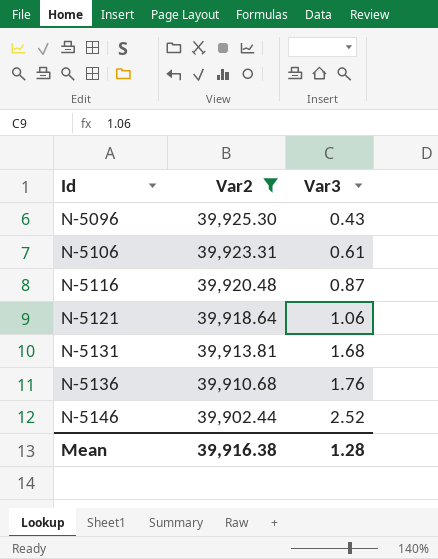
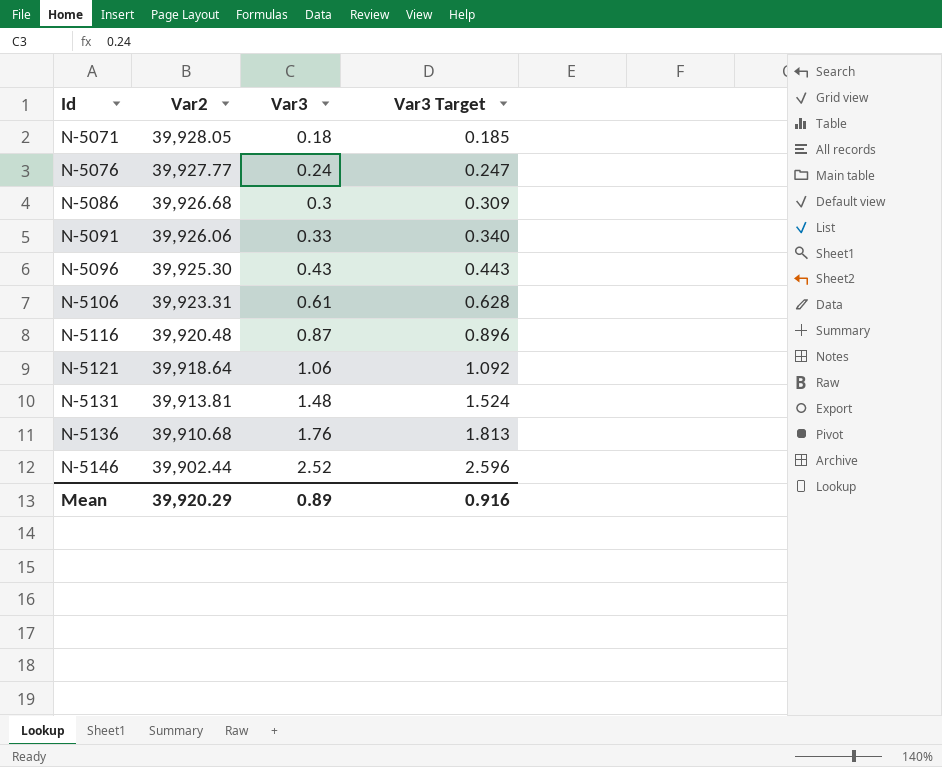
filter: Var2 <= 39,925.30 -> none
column Var3 Target | formula: none -> [Var3] * 1.03
N-5131 | Var3: 1.68 -> 1.48
Mean | Var2: 39,916.38 -> 39,920.29
Mean | Var3: 1.28 -> 0.89

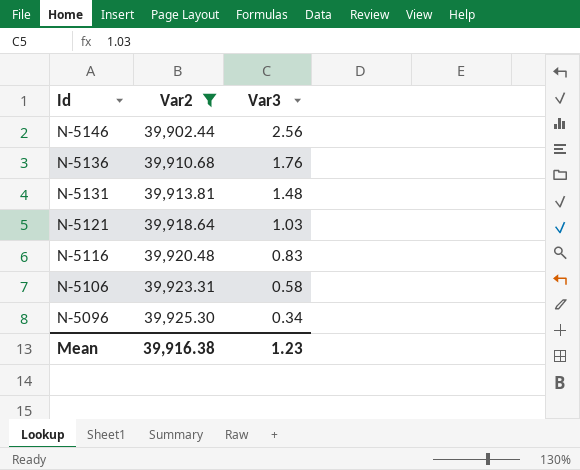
filter: none -> Var2 <= 39,925.30
row order: Id ascending -> Id descending
column Var3 Target | formula: [Var3] * 1.03 -> none
N-5146 | Var3: 2.52 -> 2.56
N-5121 | Var3: 1.06 -> 1.03
N-5116 | Var3: 0.87 -> 0.83
N-5106 | Var3: 0.61 -> 0.58
N-5096 | Var3: 0.43 -> 0.34
Mean | Var2: 39,920.29 -> 39,916.38
Mean | Var3: 0.89 -> 1.23

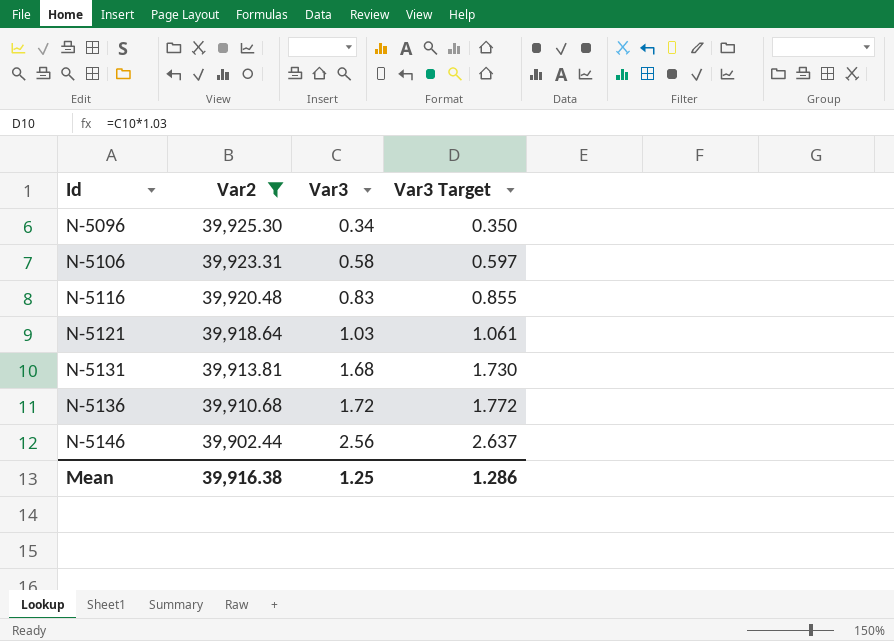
row order: Id descending -> Id ascending
column Var3 Target | formula: none -> [Var3] * 1.03
N-5131 | Var3: 1.48 -> 1.68
N-5136 | Var3: 1.76 -> 1.72
Mean | Var3: 1.23 -> 1.25

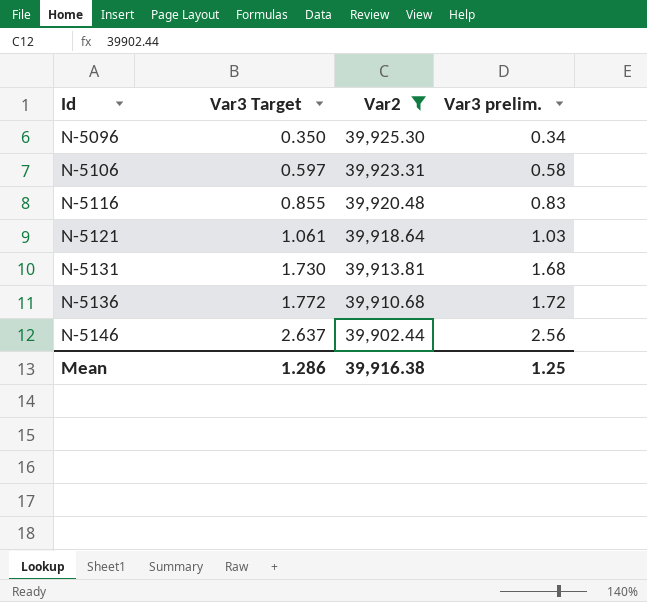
column Var3 Target | position: 4 -> 2
column name: Var3 -> Var3 prelim.

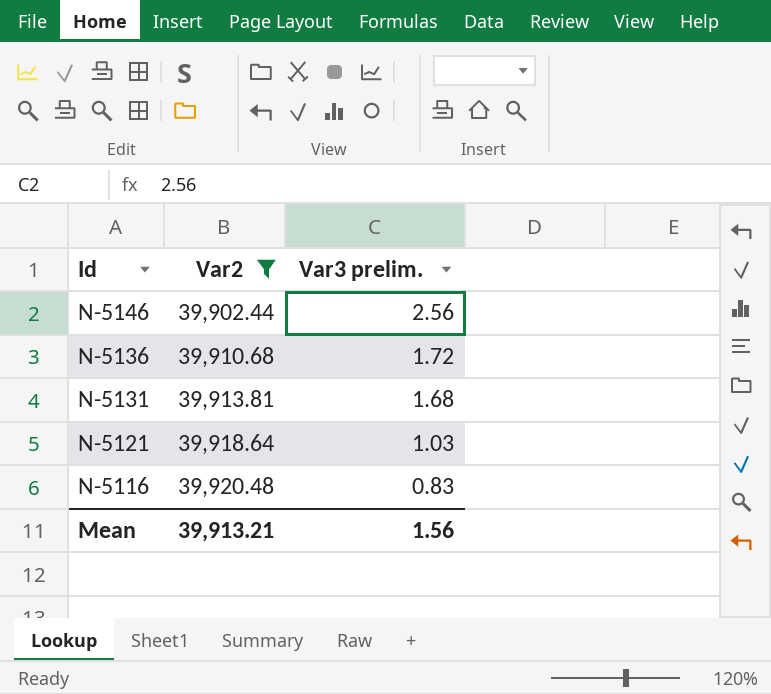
row order: Id ascending -> Id descending
column Var3 Target | formula: [Var3 prelim.] * 1.03 -> none
row N-5096: 0.350 | 39,925.30 | 0.34 -> none
row N-5106: 0.597 | 39,923.31 | 0.58 -> none
Mean | Var2: 39,916.38 -> 39,913.21
Mean | Var3 prelim.: 1.25 -> 1.56

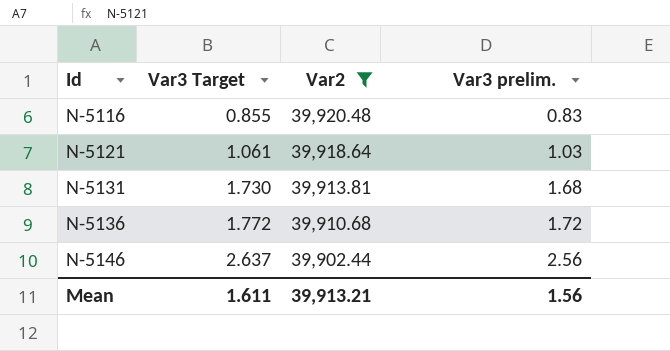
row order: Id descending -> Id ascending
column Var3 Target | formula: none -> [Var3 prelim.] * 1.03

